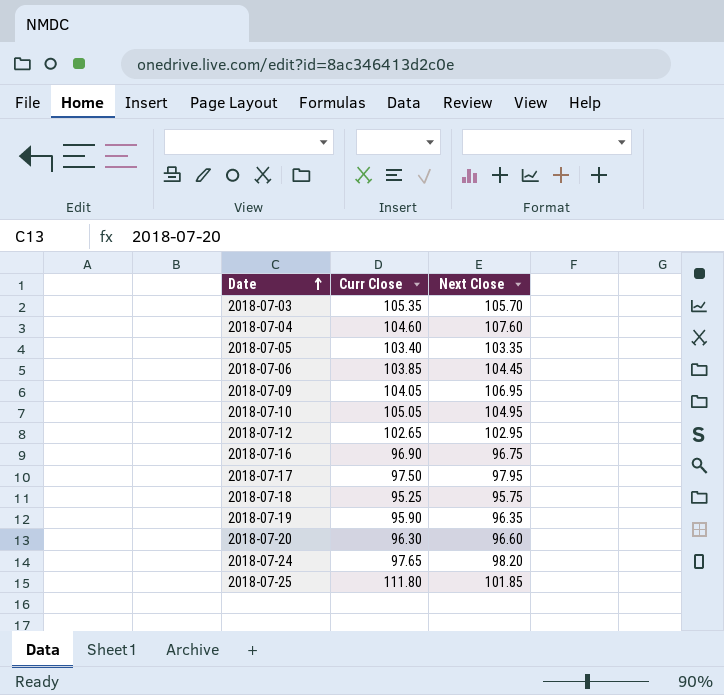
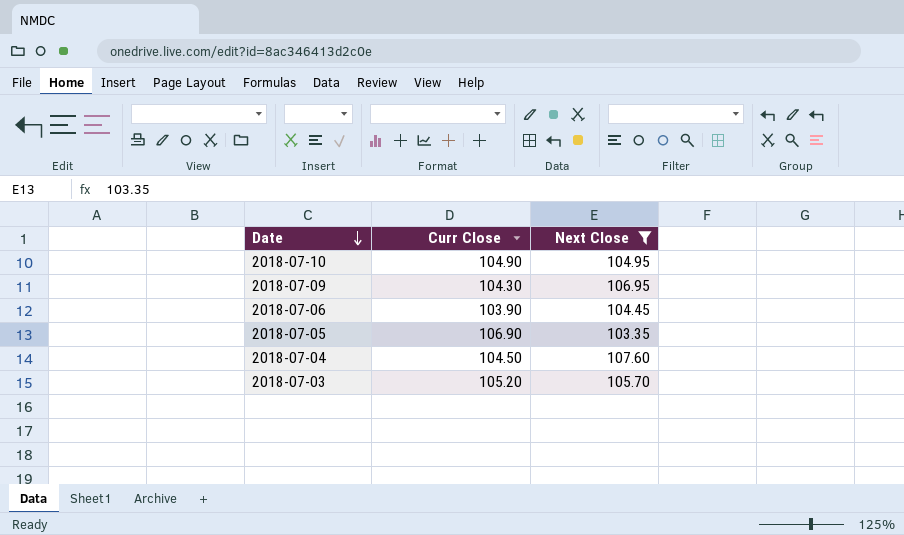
filter: none -> Next Close >= 103.35
row order: Date ascending -> Date descending
2018-07-10 | Curr Close: 105.05 -> 104.90
2018-07-09 | Curr Close: 104.05 -> 104.30
2018-07-06 | Curr Close: 103.85 -> 103.90
2018-07-05 | Curr Close: 103.40 -> 106.90
2018-07-04 | Curr Close: 104.60 -> 104.50
2018-07-03 | Curr Close: 105.35 -> 105.20

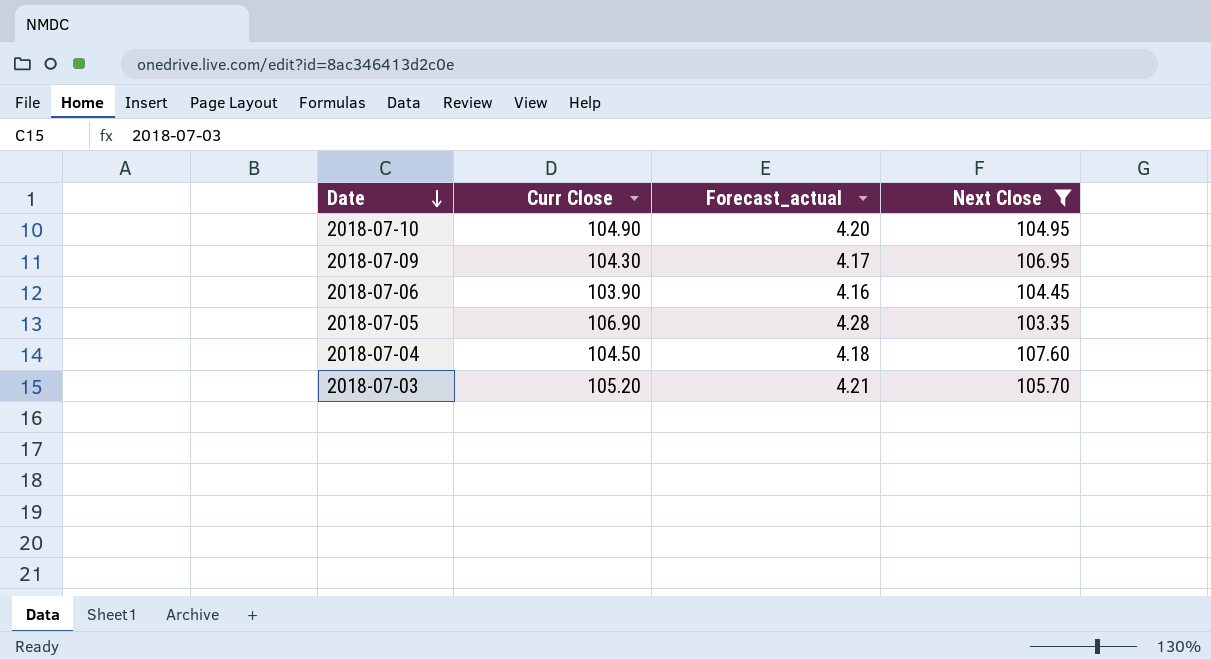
column Forecast_actual | formula: none -> [Curr Close] * 0.04

